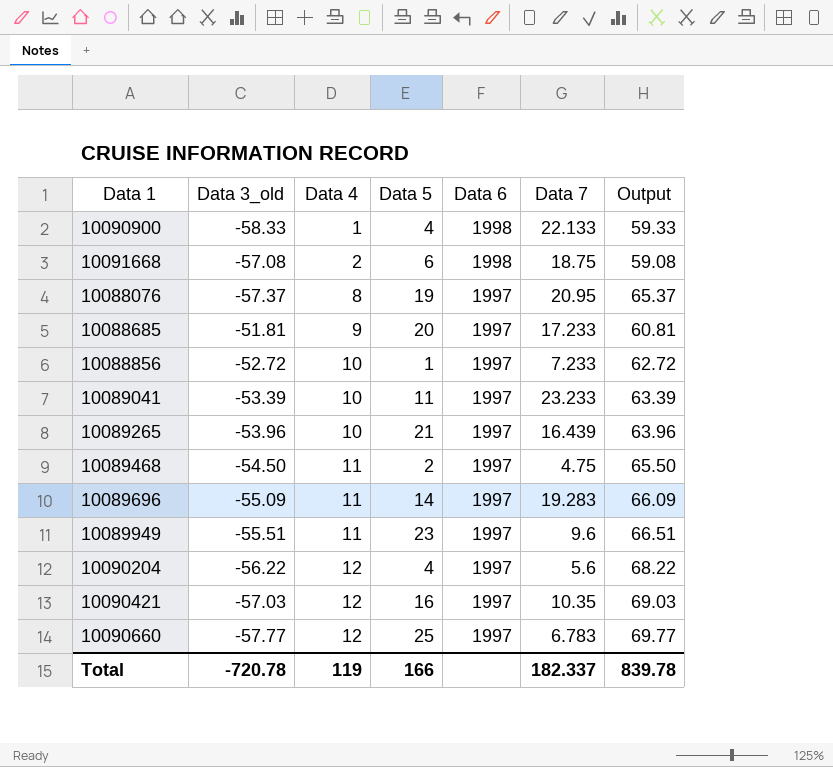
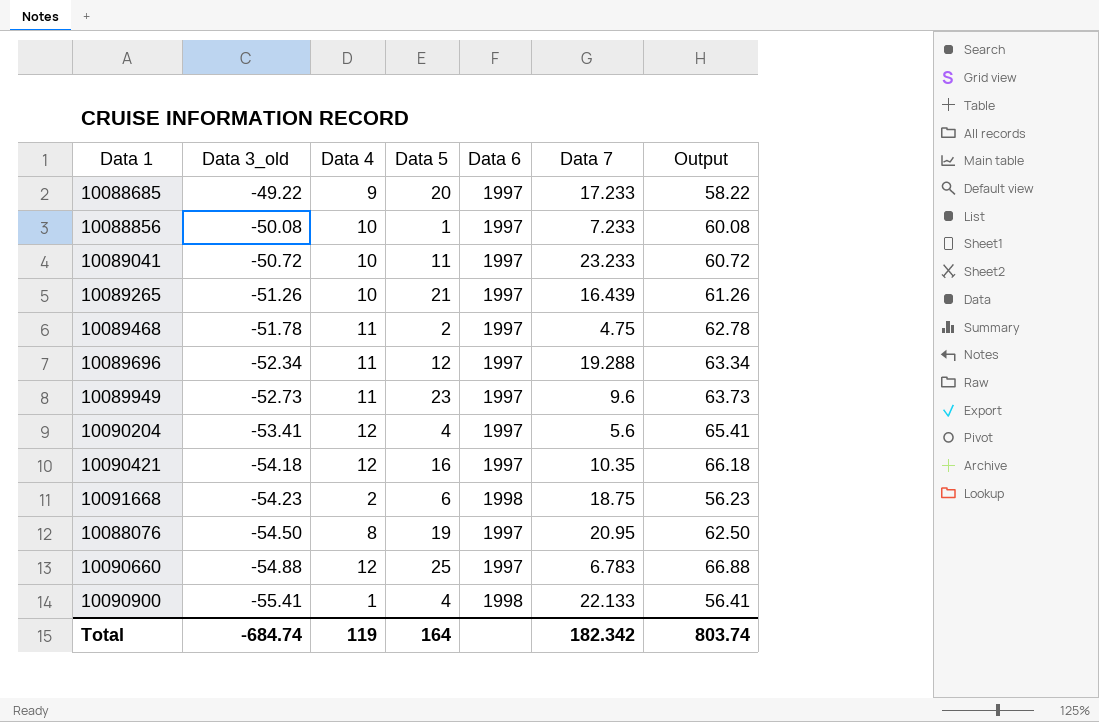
row order: Data 4 ascending -> Data 3_old descending
10088685 | Data 3_old: -51.81 -> -49.22
10088685 | Output: 60.81 -> 58.22
10088856 | Data 3_old: -52.72 -> -50.08
10088856 | Output: 62.72 -> 60.08
10089041 | Data 3_old: -53.39 -> -50.72
10089041 | Output: 63.39 -> 60.72
10089265 | Data 3_old: -53.96 -> -51.26
10089265 | Output: 63.96 -> 61.26
10089468 | Data 3_old: -54.50 -> -51.78
10089468 | Output: 65.50 -> 62.78
10089696 | Data 3_old: -55.09 -> -52.34
10089696 | Data 5: 14 -> 12
10089696 | Data 7: 19.283 -> 19.288
10089696 | Output: 66.09 -> 63.34
10089949 | Data 3_old: -55.51 -> -52.73
10089949 | Output: 66.51 -> 63.73
10090204 | Data 3_old: -56.22 -> -53.41
10090204 | Output: 68.22 -> 65.41
10090421 | Data 3_old: -57.03 -> -54.18
10090421 | Output: 69.03 -> 66.18
10091668 | Data 3_old: -57.08 -> -54.23
10091668 | Output: 59.08 -> 56.23
10088076 | Data 3_old: -57.37 -> -54.50
10088076 | Output: 65.37 -> 62.50
10090660 | Data 3_old: -57.77 -> -54.88
10090660 | Output: 69.77 -> 66.88
10090900 | Data 3_old: -58.33 -> -55.41
10090900 | Output: 59.33 -> 56.41
Total | Data 3_old: -720.78 -> -684.74
Total | Data 5: 166 -> 164
Total | Data 7: 182.337 -> 182.342
Total | Output: 839.78 -> 803.74

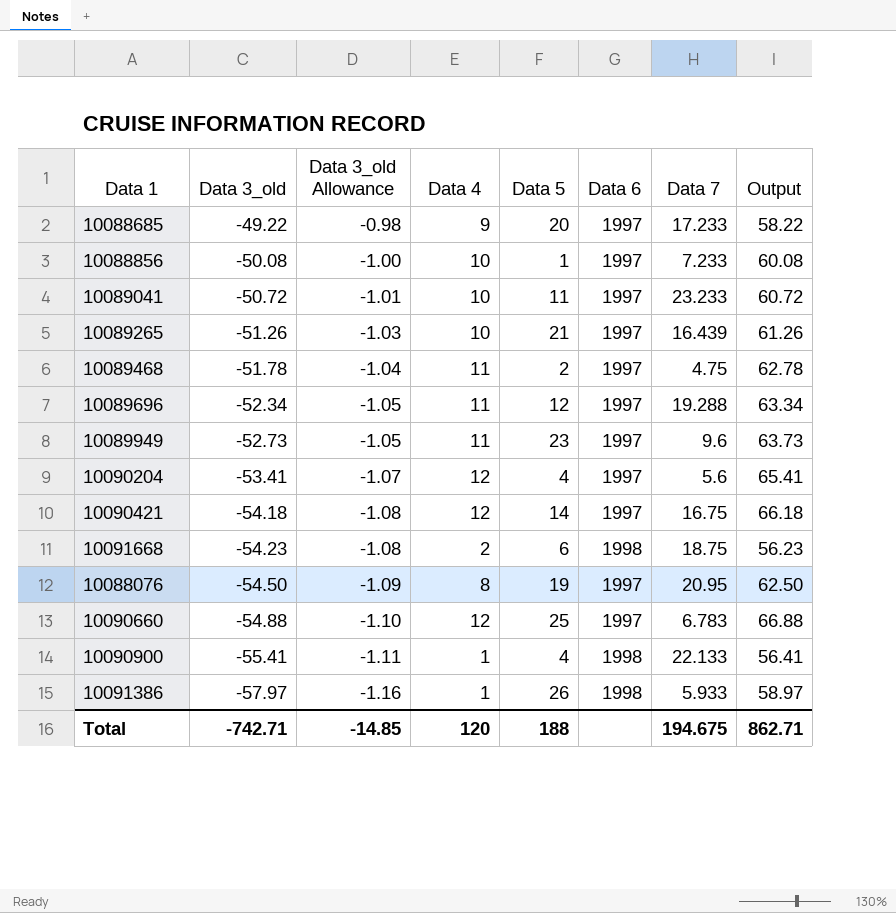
column Data 3_old Allowance | formula: none -> [Data 3_old] * 0.02
10090421 | Data 5: 16 -> 14
10090421 | Data 7: 10.35 -> 16.75
row 10091386: none -> -57.97 | -1.16 | 1 | 26 | 1998 | 5.933 | 58.97
Total | Data 3_old: -684.74 -> -742.71
Total | Data 4: 119 -> 120
Total | Data 5: 164 -> 188
Total | Data 7: 182.342 -> 194.675
Total | Output: 803.74 -> 862.71

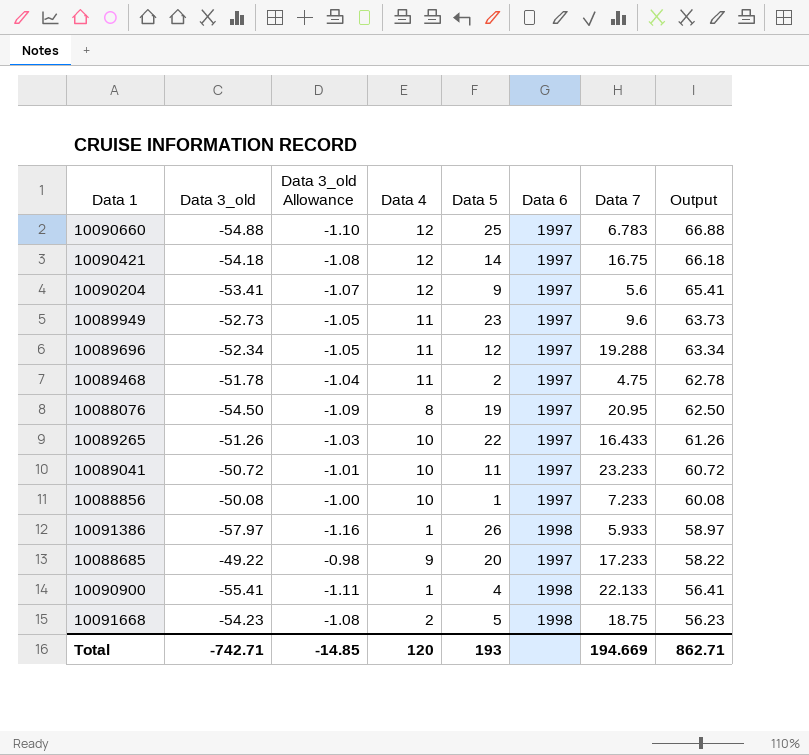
row order: Data 3_old descending -> Output descending
10090204 | Data 5: 4 -> 9
10089265 | Data 5: 21 -> 22
10089265 | Data 7: 16.439 -> 16.433
10091668 | Data 5: 6 -> 5
Total | Data 5: 188 -> 193
Total | Data 7: 194.675 -> 194.669

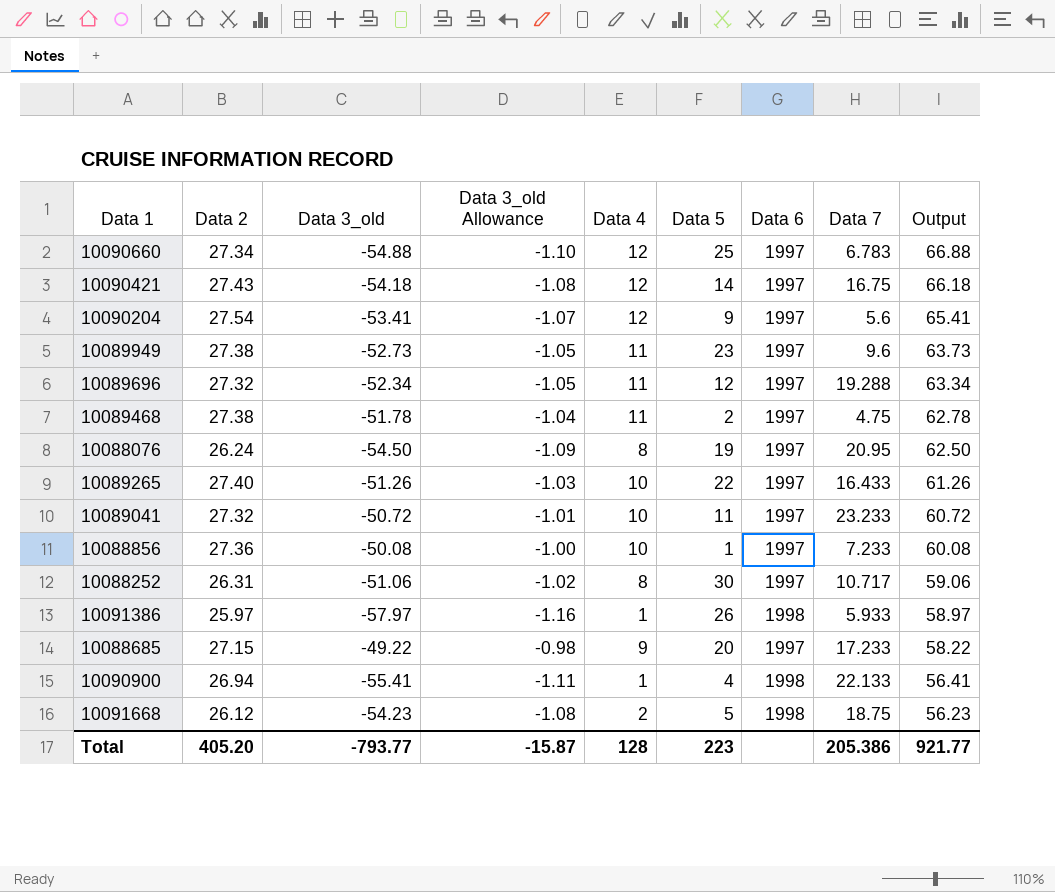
column Data 2 | position: none -> 2
row 10088252: none -> 26.31 | -51.06 | -1.02 | 8 | 30 | 1997 | 10.717 | 59.06
Total | Data 3_old: -742.71 -> -793.77
Total | Data 3_old Allowance: -14.85 -> -15.87
Total | Data 4: 120 -> 128
Total | Data 5: 193 -> 223
Total | Data 7: 194.669 -> 205.386
Total | Output: 862.71 -> 921.77

